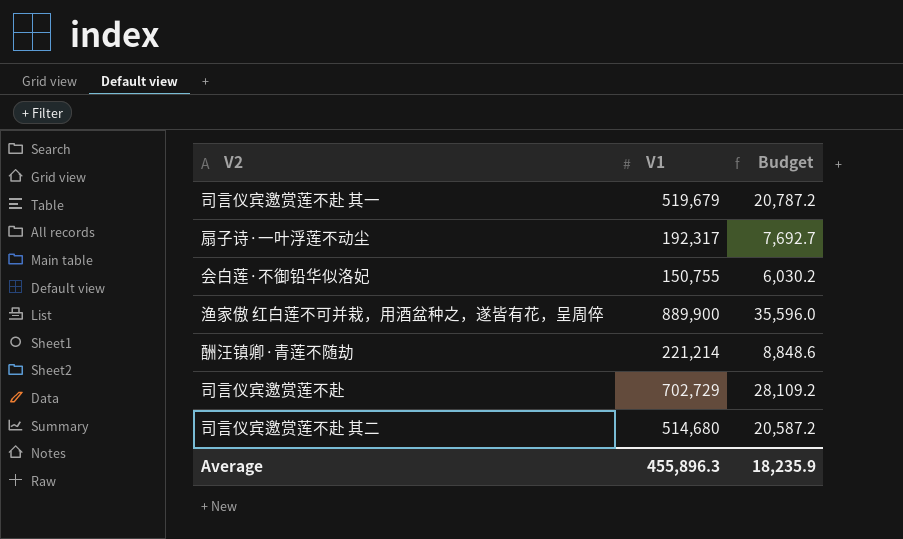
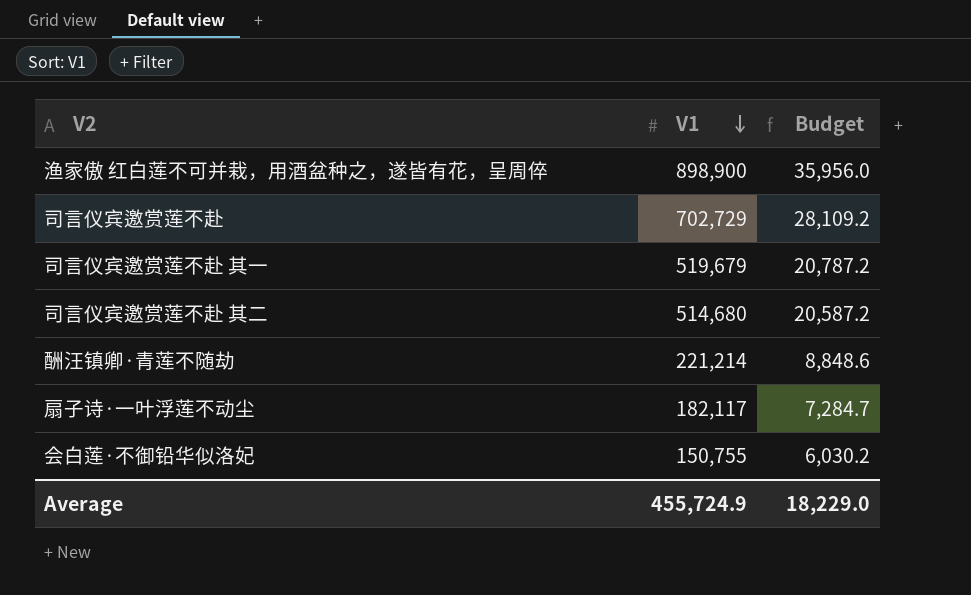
row order: none -> V1 descending
渔家傲 红白莲不可并栽，用酒盆种之，遂皆有花，呈周倅 | V1: 889,900 -> 898,900
渔家傲 红白莲不可并栽，用酒盆种之，遂皆有花，呈周倅 | Budget: 35,596.0 -> 35,956.0
扇子诗·一叶浮莲不动尘 | V1: 192,317 -> 182,117
扇子诗·一叶浮莲不动尘 | Budget: 7,692.7 -> 7,284.7
Average | V1: 455,896.3 -> 455,724.9
Average | Budget: 18,235.9 -> 18,229.0

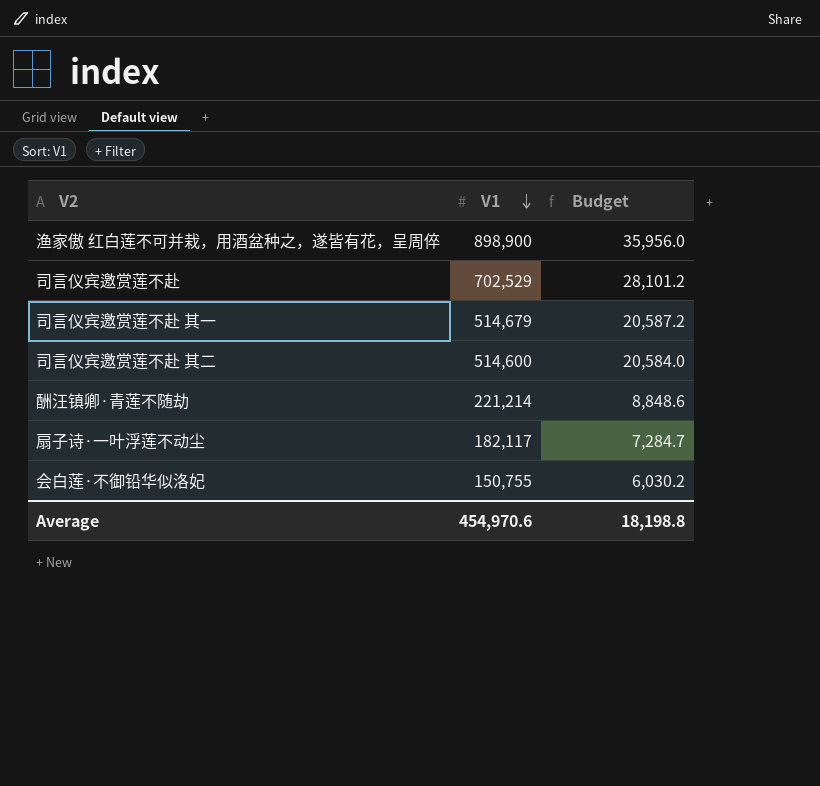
司言仪宾邀赏莲不赴 | V1: 702,729 -> 702,529
司言仪宾邀赏莲不赴 | Budget: 28,109.2 -> 28,101.2
司言仪宾邀赏莲不赴 其一 | V1: 519,679 -> 514,679
司言仪宾邀赏莲不赴 其一 | Budget: 20,787.2 -> 20,587.2
司言仪宾邀赏莲不赴 其二 | V1: 514,680 -> 514,600
司言仪宾邀赏莲不赴 其二 | Budget: 20,587.2 -> 20,584.0
Average | V1: 455,724.9 -> 454,970.6
Average | Budget: 18,229.0 -> 18,198.8

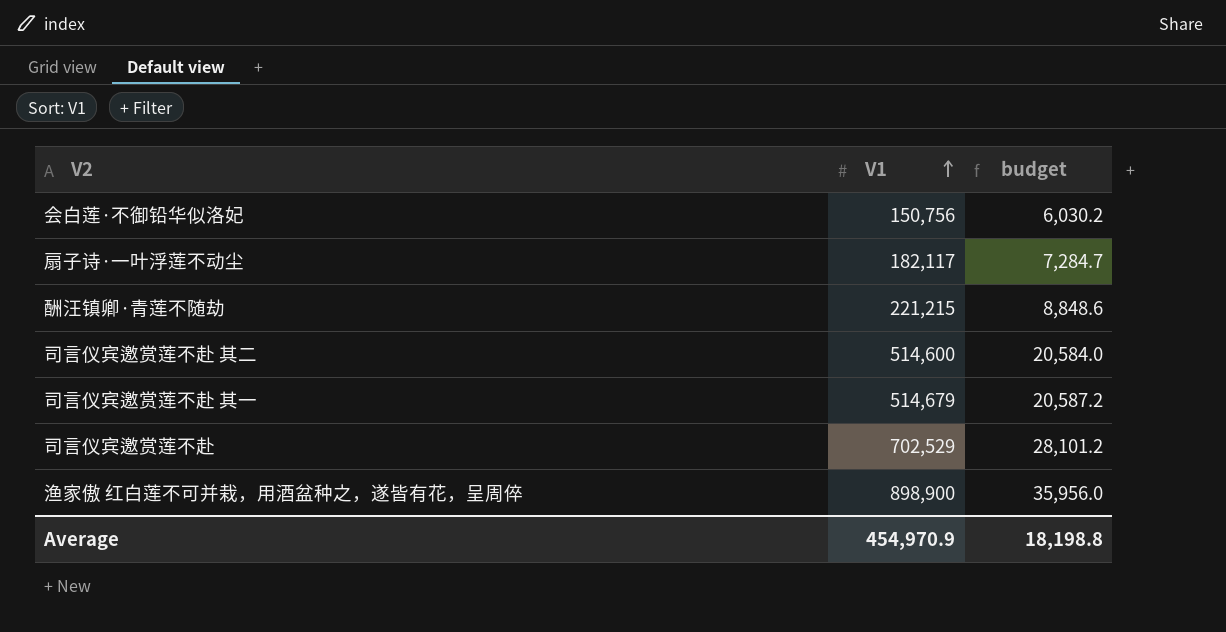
row order: V1 descending -> V1 ascending
column name: Budget -> budget
会白莲·不御铅华似洛妃 | V1: 150,755 -> 150,756
酬汪镇卿·青莲不随劫 | V1: 221,214 -> 221,215
Average | V1: 454,970.6 -> 454,970.9

